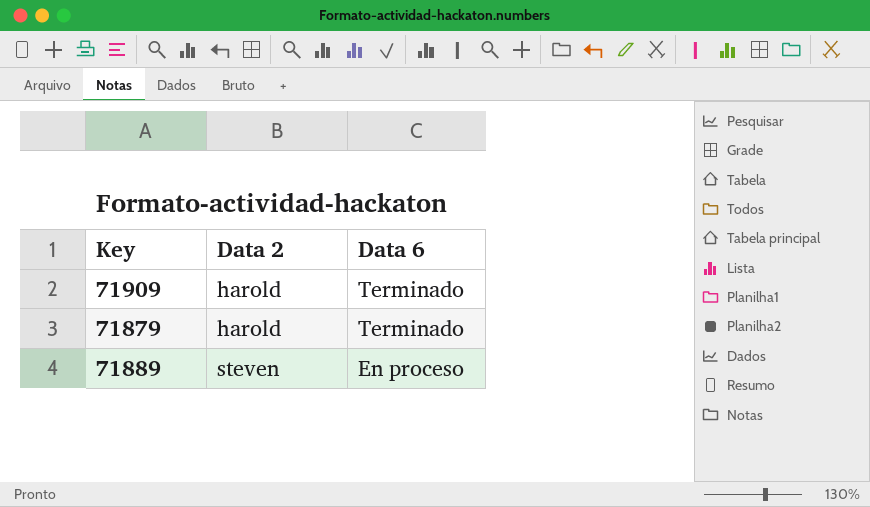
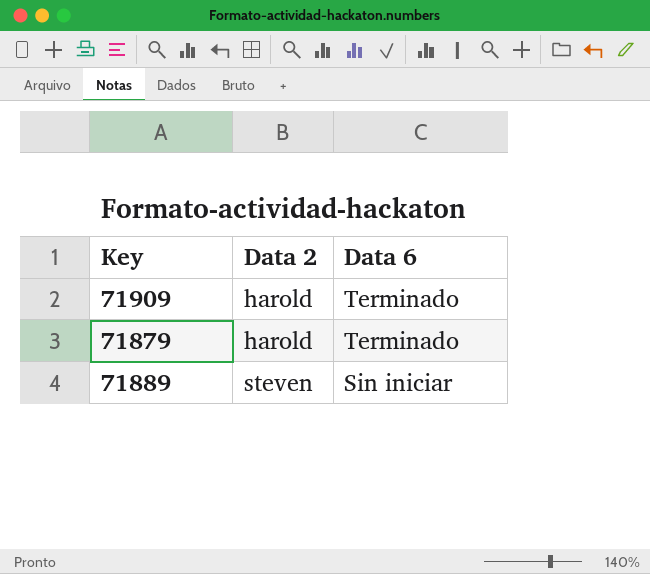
71889 | Data 6: En proceso -> Sin iniciar

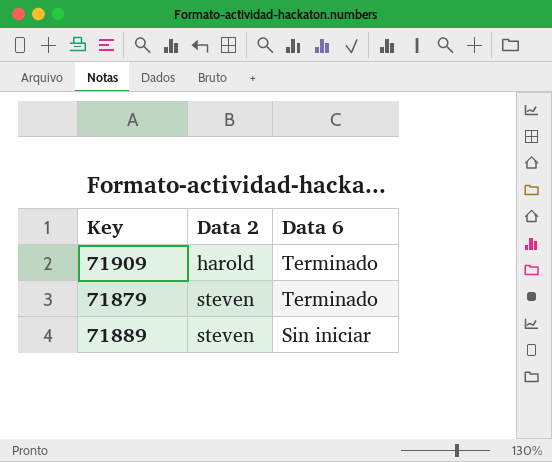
71879 | Data 2: harold -> steven

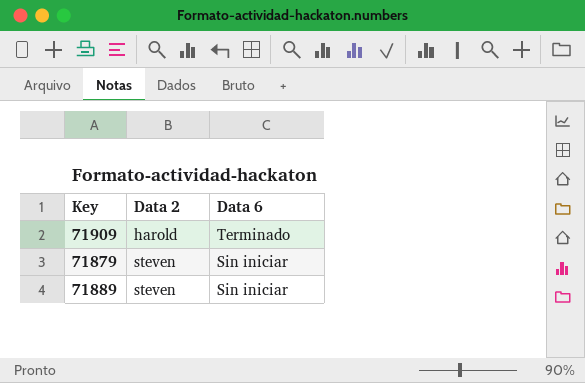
71879 | Data 6: Terminado -> Sin iniciar

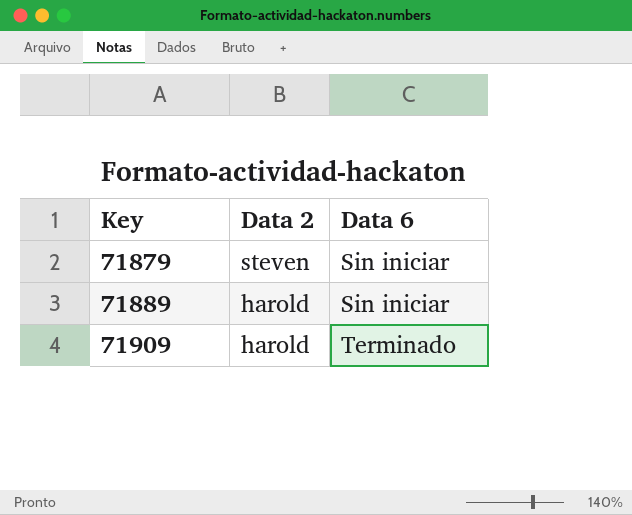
row order: Data 2 ascending -> Key ascending
71889 | Data 2: steven -> harold

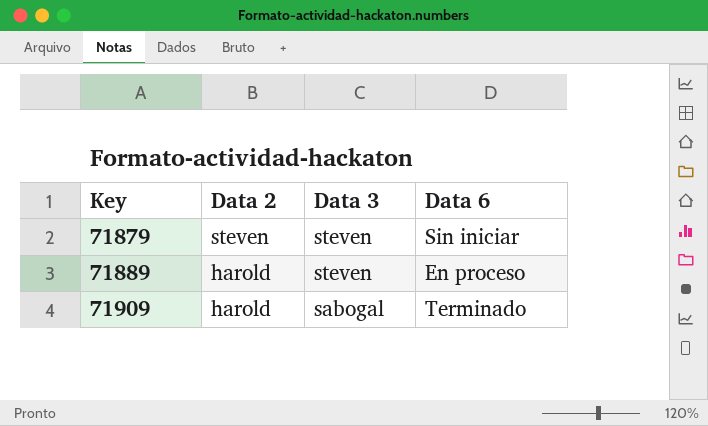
column Data 3 | position: none -> 3
71889 | Data 6: Sin iniciar -> En proceso

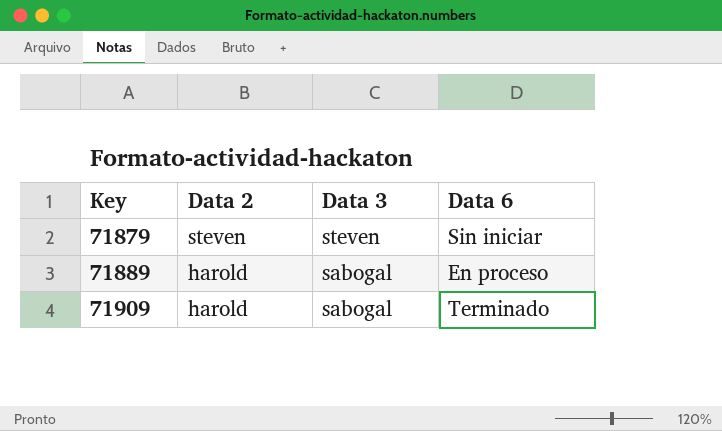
71889 | Data 3: steven -> sabogal

